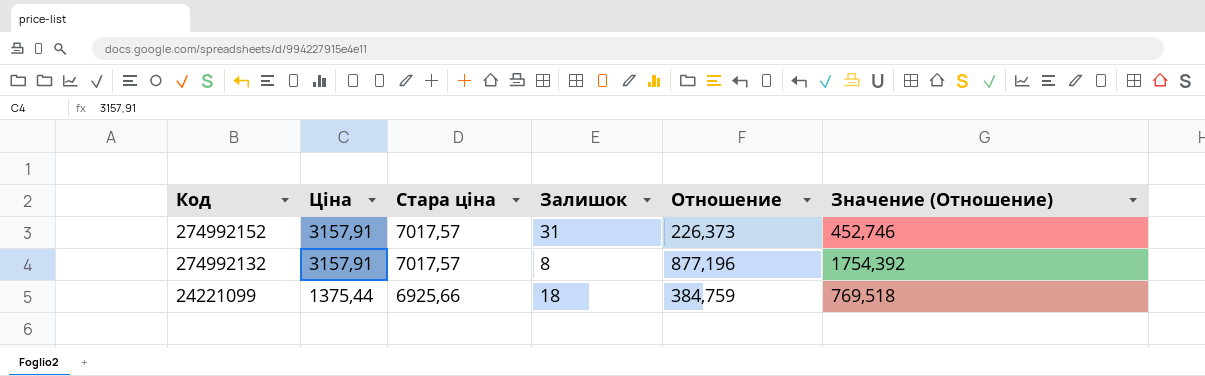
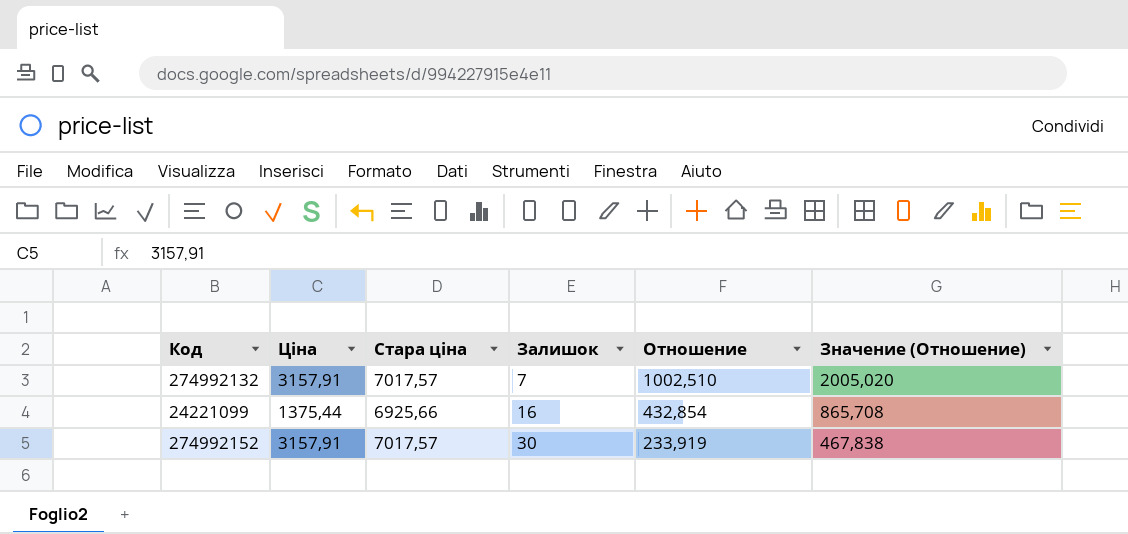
row order: Код descending -> Залишок ascending
274992132 | Залишок: 8 -> 7
274992132 | Отношение: 877,196 -> 1002,510
274992132 | Значение (Отношение): 1754,392 -> 2005,020
24221099 | Залишок: 18 -> 16
24221099 | Отношение: 384,759 -> 432,854
24221099 | Значение (Отношение): 769,518 -> 865,708
274992152 | Залишок: 31 -> 30
274992152 | Отношение: 226,373 -> 233,919
274992152 | Значение (Отношение): 452,746 -> 467,838

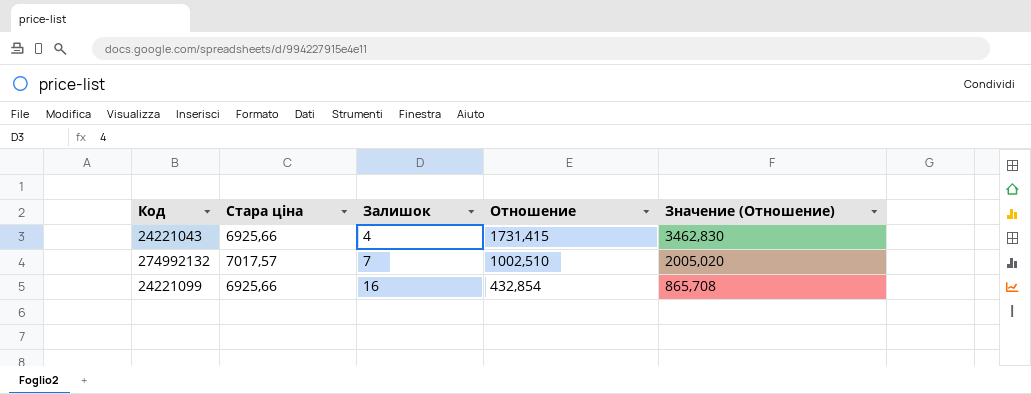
column Ціна | position: 2 -> none
row 274992152: 3157,91 | 7017,57 | 30 | 233,919 | 467,838 -> none
row 24221043: none -> 6925,66 | 4 | 1731,415 | 3462,830

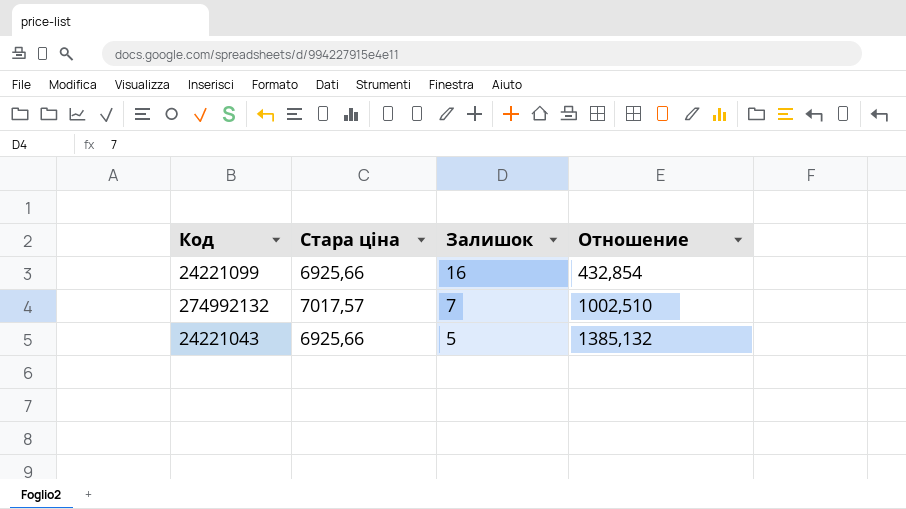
row order: Залишок ascending -> Залишок descending
column Значение (Отношение) | formula: [Отношение] * 2 -> none
24221043 | Залишок: 4 -> 5
24221043 | Отношение: 1731,415 -> 1385,132

